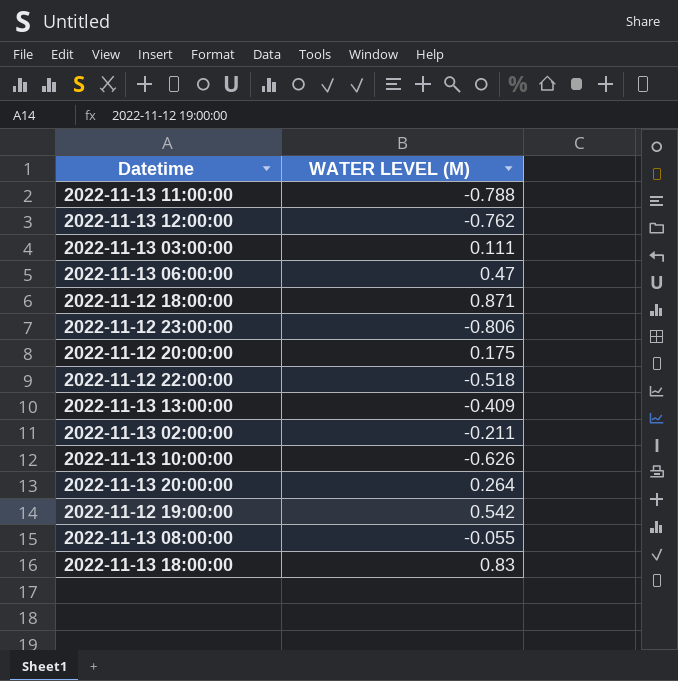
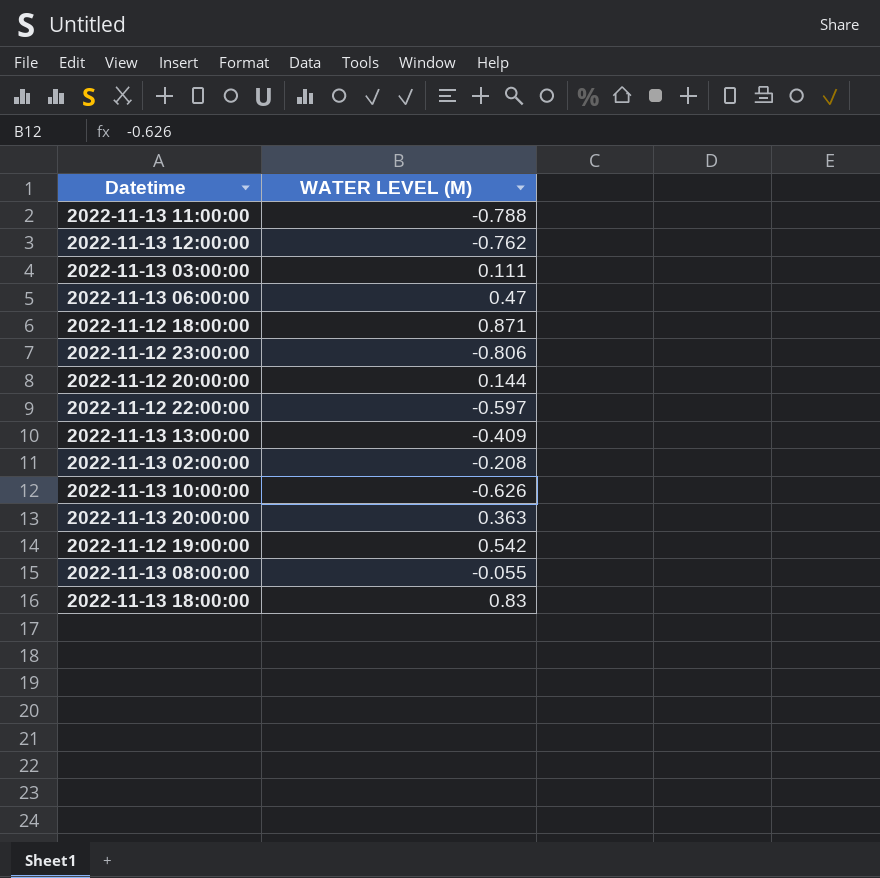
2022-11-12 20:00:00 | WATER LEVEL (M): 0.175 -> 0.144
2022-11-12 22:00:00 | WATER LEVEL (M): -0.518 -> -0.597
2022-11-13 02:00:00 | WATER LEVEL (M): -0.211 -> -0.208
2022-11-13 20:00:00 | WATER LEVEL (M): 0.264 -> 0.363

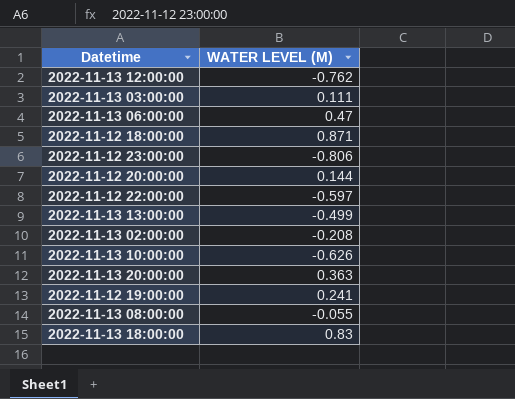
row 2022-11-13 11:00:00: -0.788 -> none
2022-11-13 13:00:00 | WATER LEVEL (M): -0.409 -> -0.499
2022-11-12 19:00:00 | WATER LEVEL (M): 0.542 -> 0.241

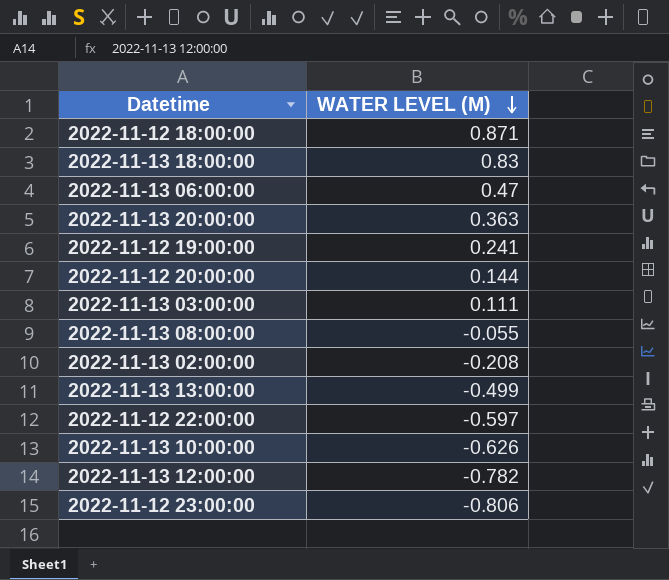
row order: none -> WATER LEVEL (M) descending
2022-11-13 12:00:00 | WATER LEVEL (M): -0.762 -> -0.782

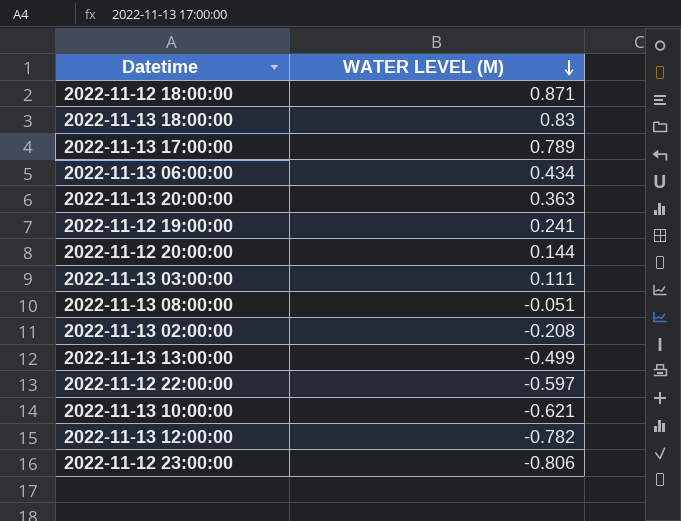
row 2022-11-13 17:00:00: none -> 0.789
2022-11-13 06:00:00 | WATER LEVEL (M): 0.47 -> 0.434
2022-11-13 08:00:00 | WATER LEVEL (M): -0.055 -> -0.051
2022-11-13 10:00:00 | WATER LEVEL (M): -0.626 -> -0.621

